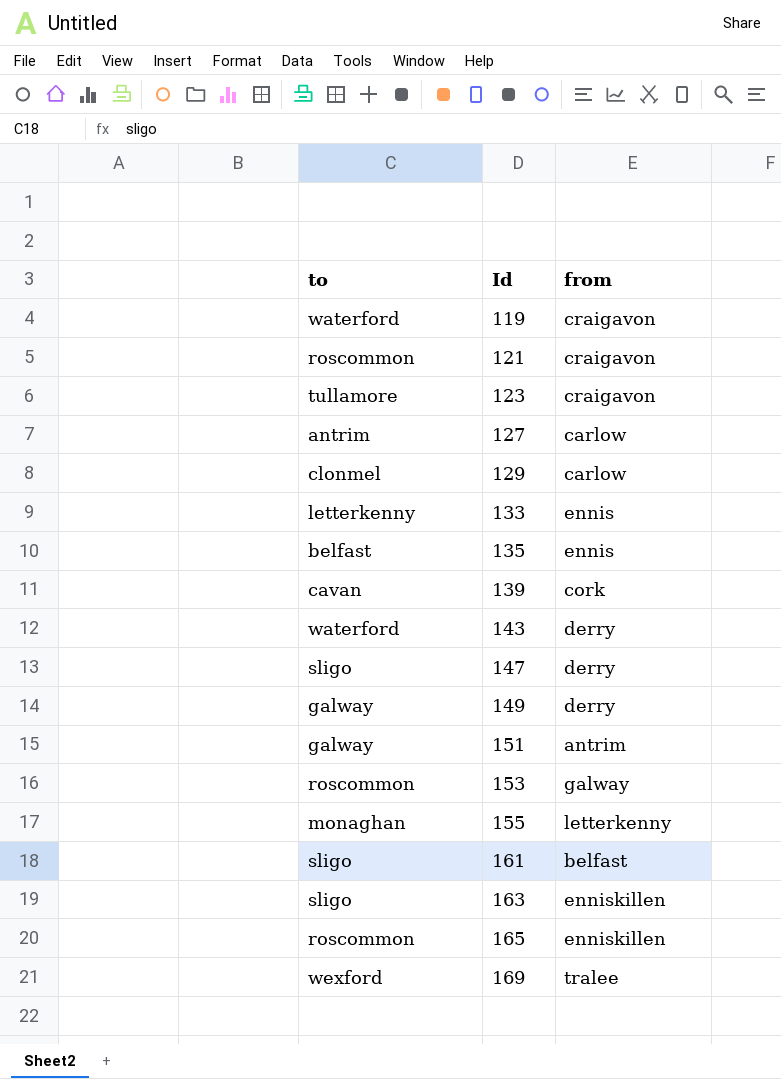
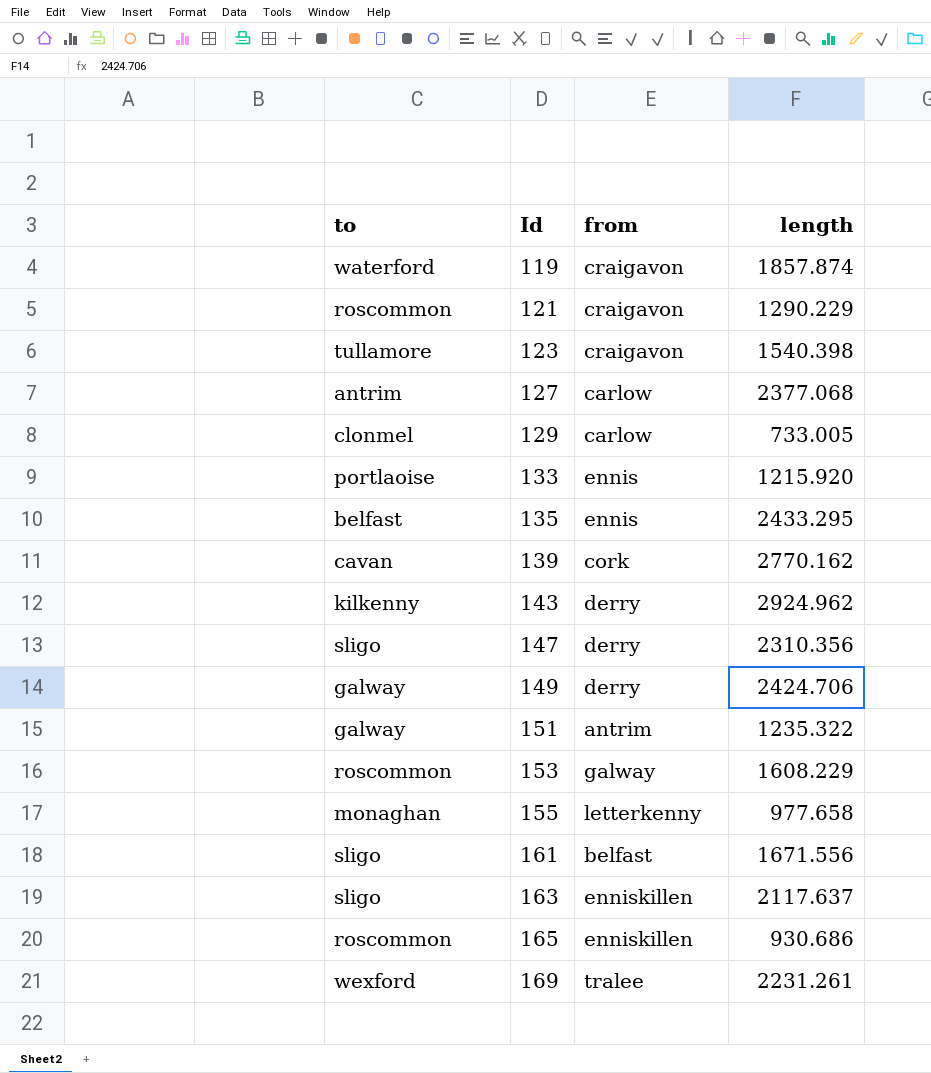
column length | position: none -> 4
133 | to: letterkenny -> portlaoise
143 | to: waterford -> kilkenny

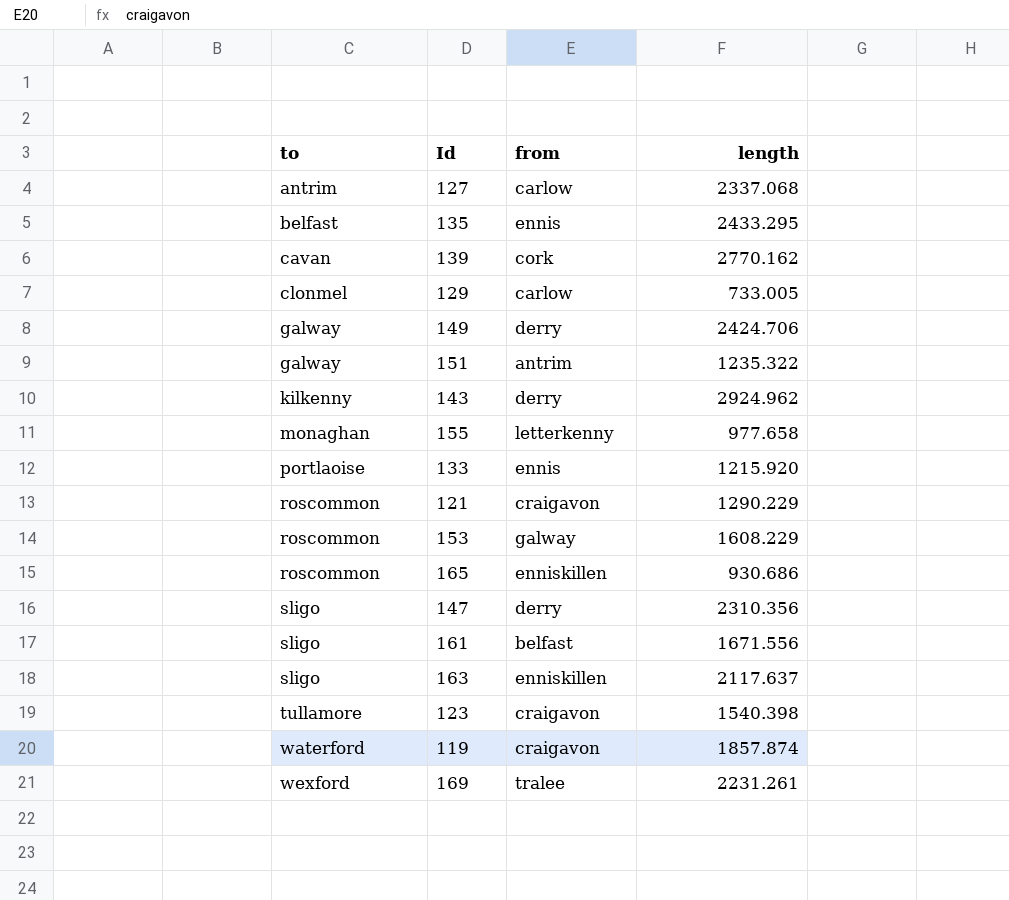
row order: Id ascending -> to ascending
127 | length: 2377.068 -> 2337.068

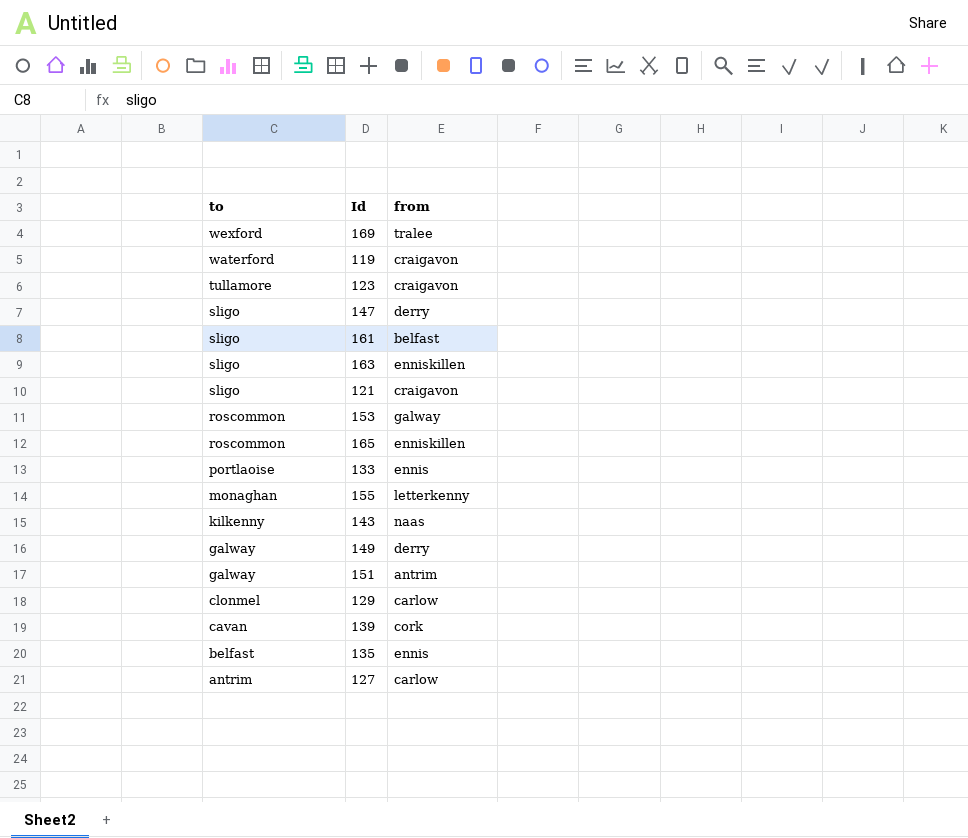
row order: to ascending -> to descending
column length | position: 4 -> none
121 | to: roscommon -> sligo
143 | from: derry -> naas

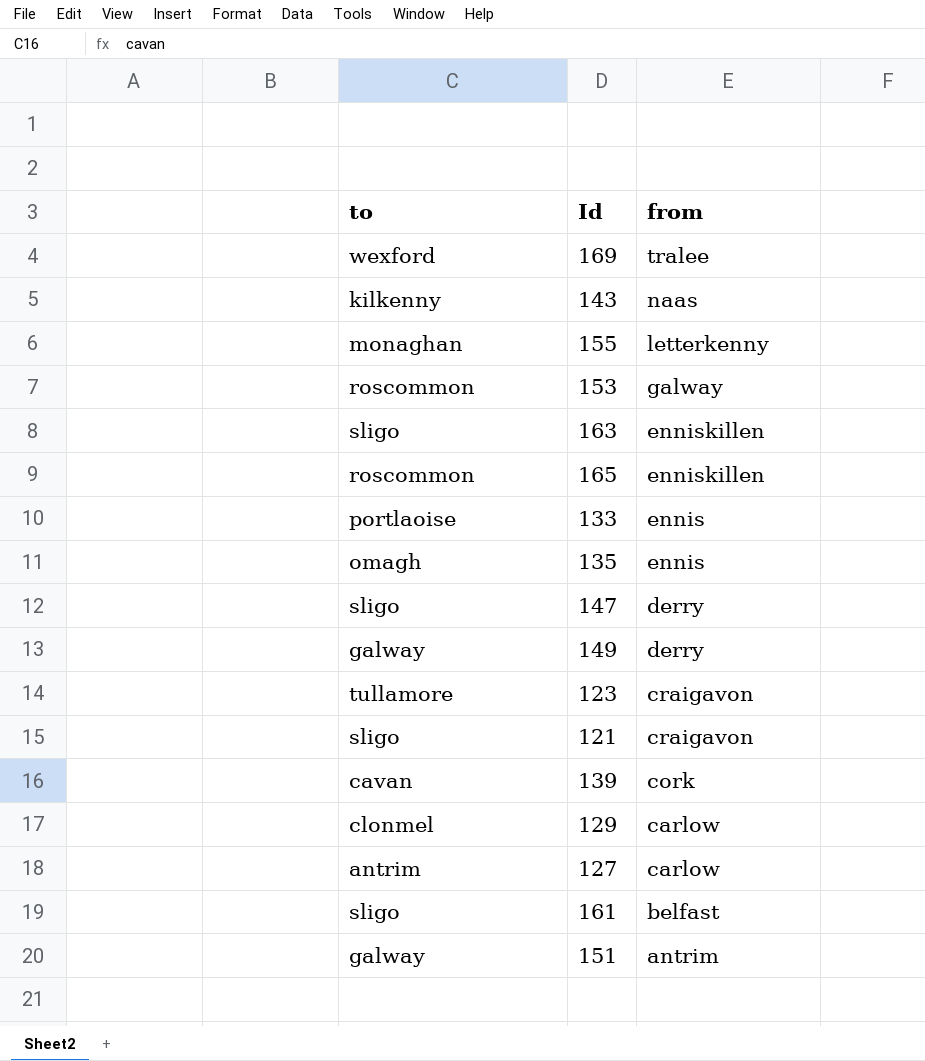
row order: to descending -> from descending
row 119: waterford | craigavon -> none
135 | to: belfast -> omagh

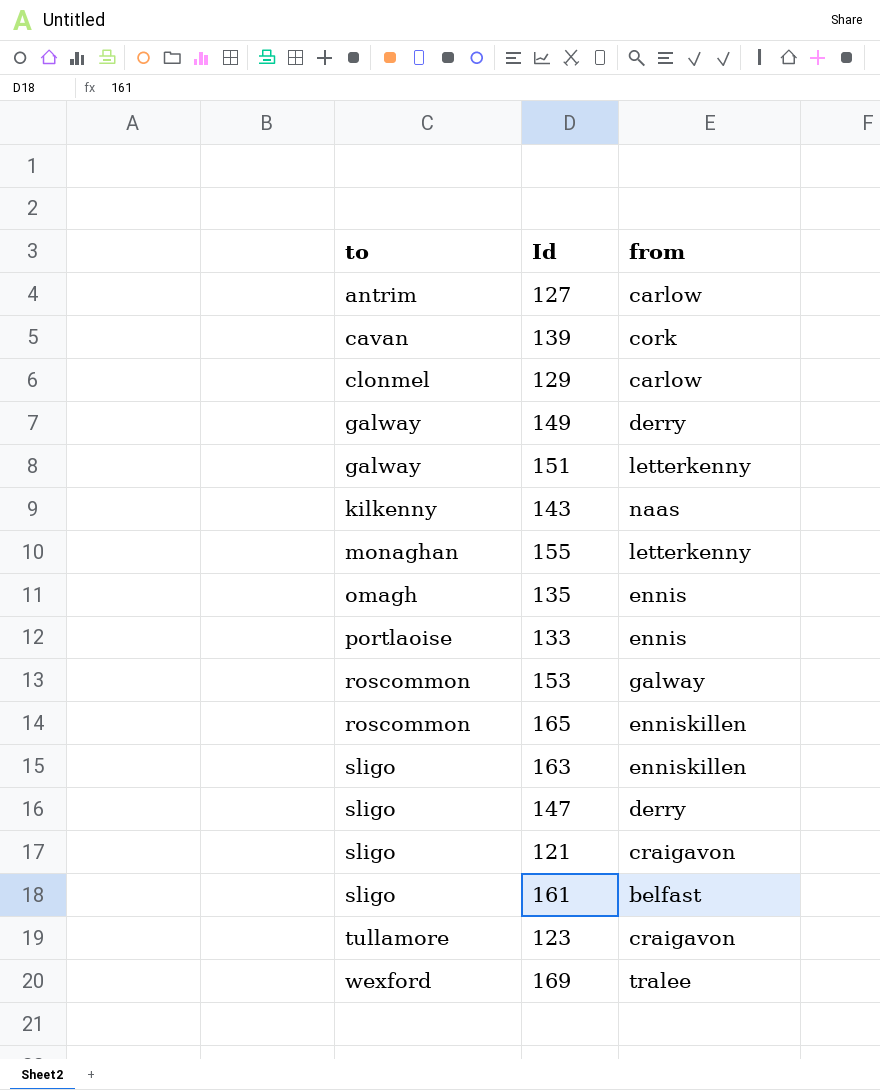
row order: from descending -> to ascending
151 | from: antrim -> letterkenny

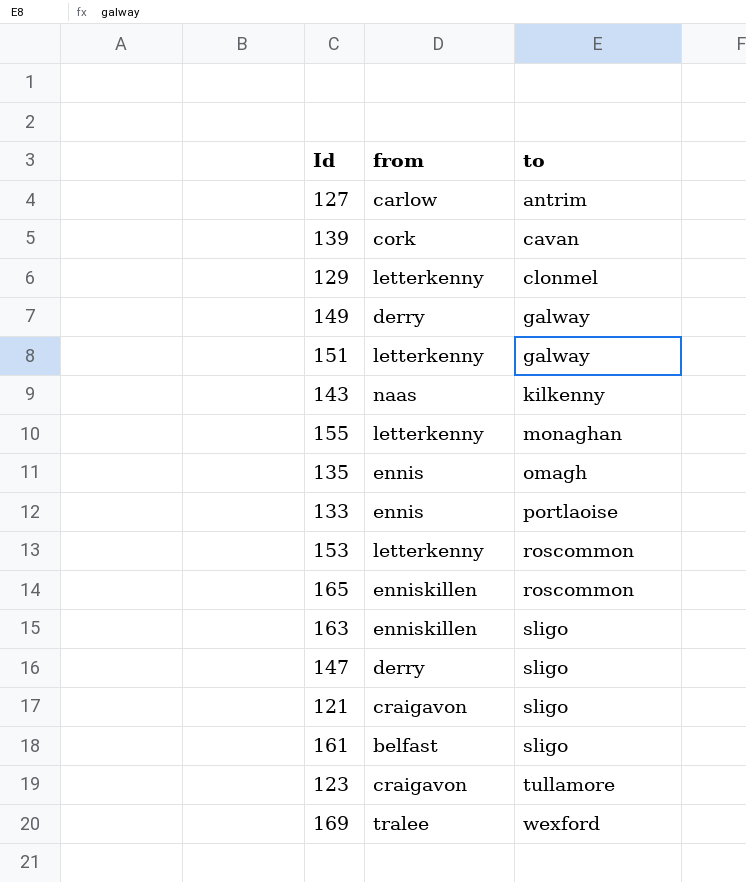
column to | position: 1 -> 3
129 | from: carlow -> letterkenny
153 | from: galway -> letterkenny

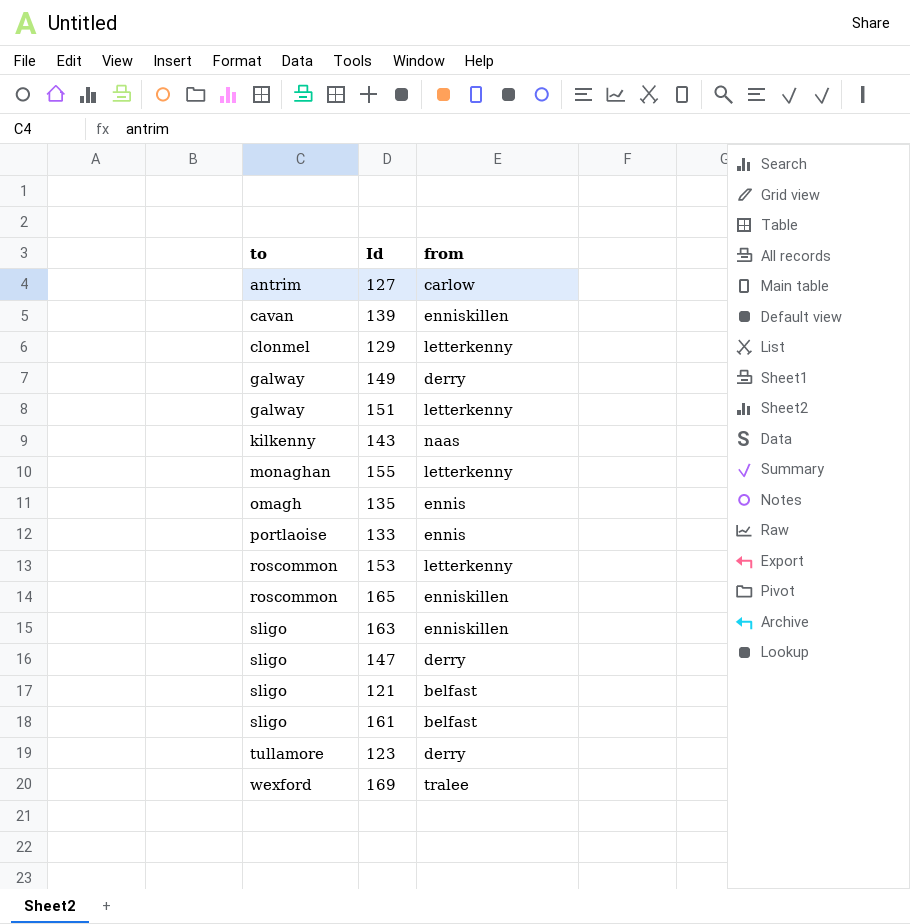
column to | position: 3 -> 1
139 | from: cork -> enniskillen
121 | from: craigavon -> belfast
123 | from: craigavon -> derry

